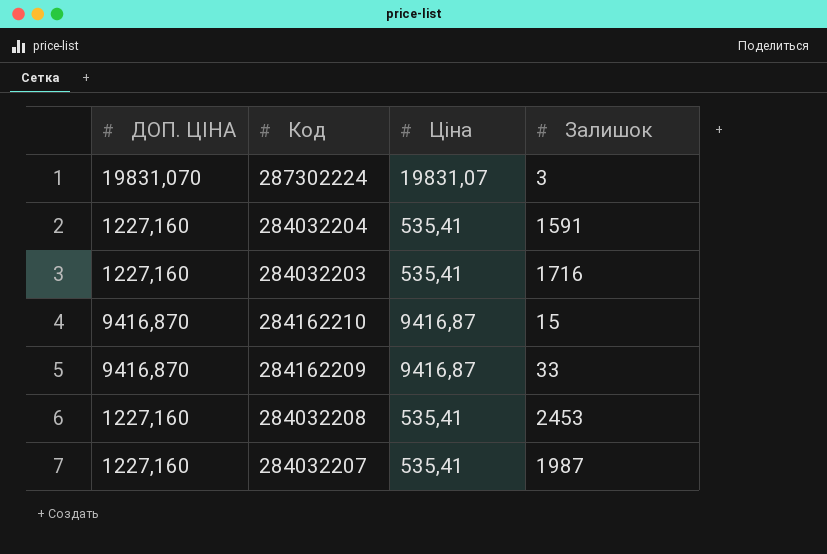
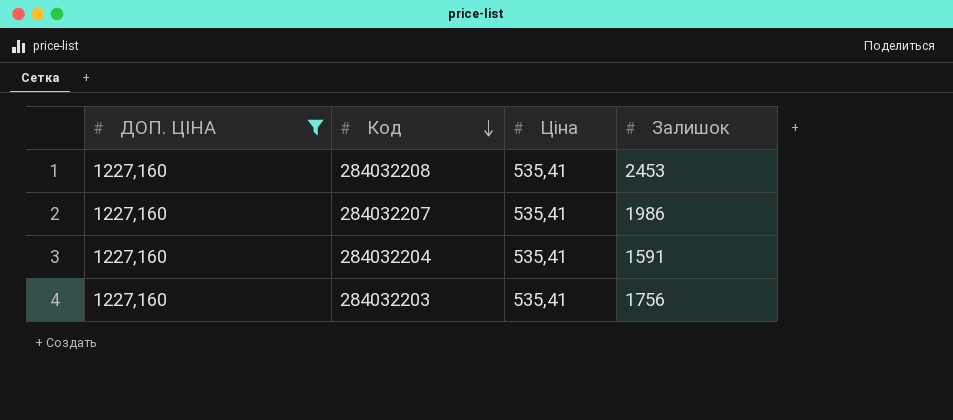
filter: none -> ДОП. ЦІНА = 1227,160
row order: none -> Код descending
284032207 | Залишок: 1987 -> 1986
284032203 | Залишок: 1716 -> 1756

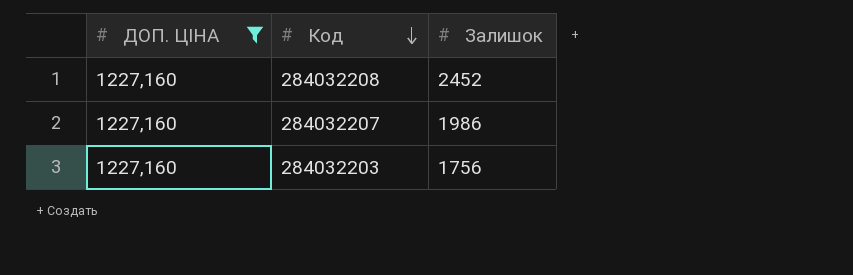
column Ціна | position: 3 -> none
row 284032204: 1227,160 | 535,41 | 1591 -> none
284032208 | Залишок: 2453 -> 2452

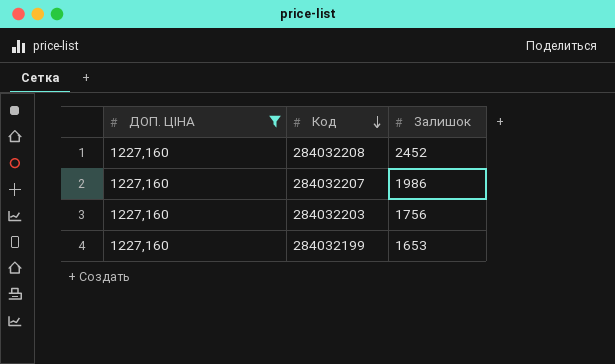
row 284032199: none -> 1227,160 | 1653

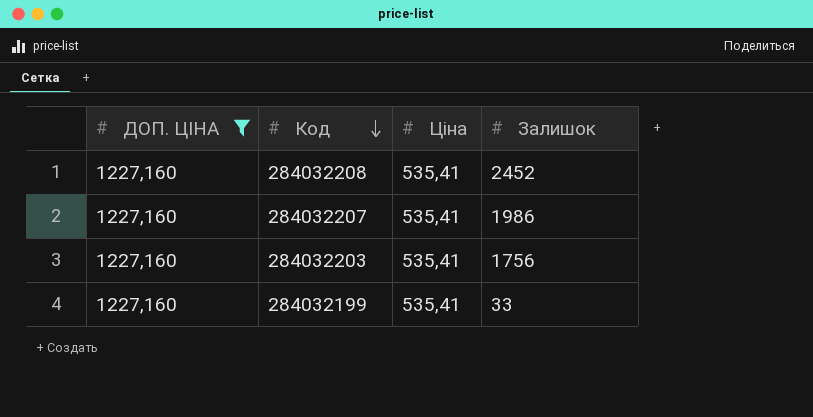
column Ціна | position: none -> 3
284032199 | Залишок: 1653 -> 33

